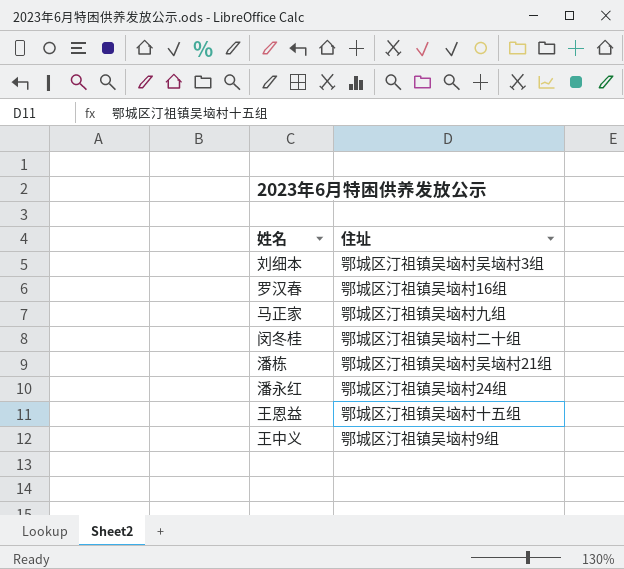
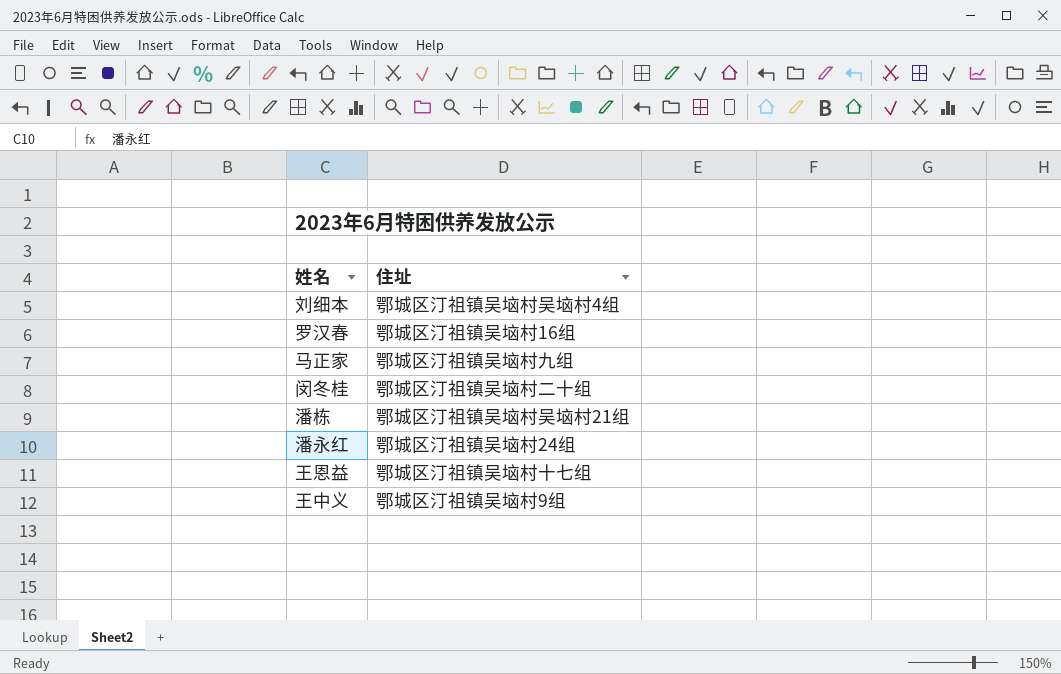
刘细本 | 住址: 鄂城区汀祖镇吴垴村吴垴村3组 -> 鄂城区汀祖镇吴垴村吴垴村4组
王恩益 | 住址: 鄂城区汀祖镇吴垴村十五组 -> 鄂城区汀祖镇吴垴村十七组

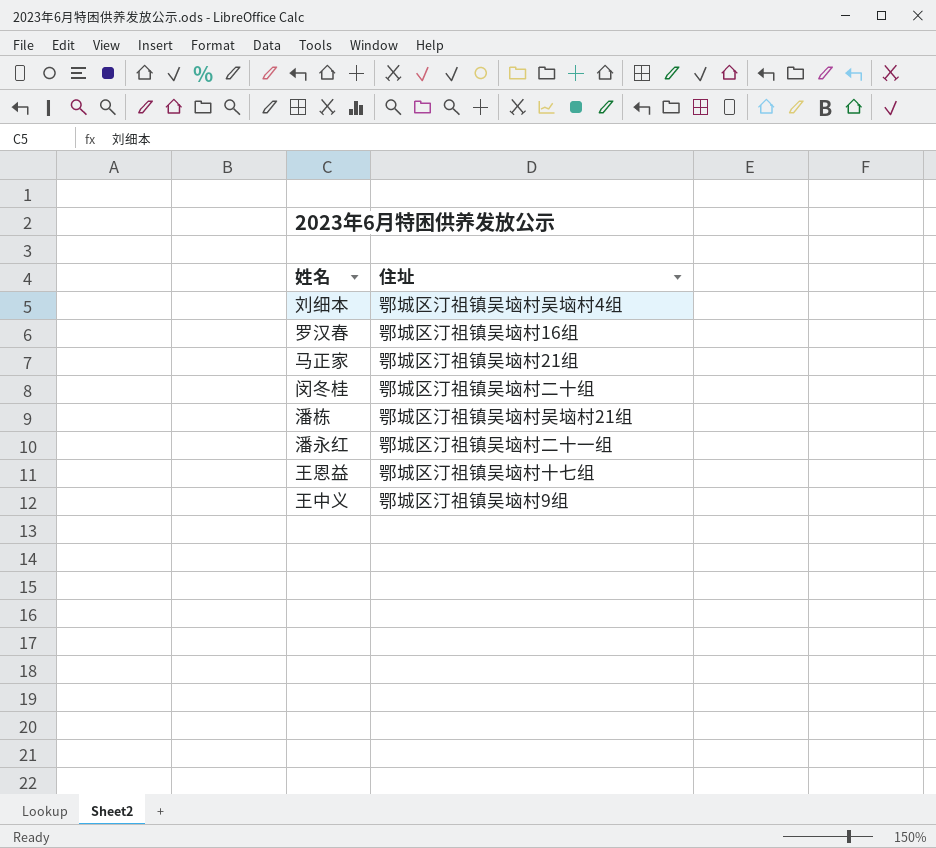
马正家 | 住址: 鄂城区汀祖镇吴垴村九组 -> 鄂城区汀祖镇吴垴村21组
潘永红 | 住址: 鄂城区汀祖镇吴垴村24组 -> 鄂城区汀祖镇吴垴村二十一组

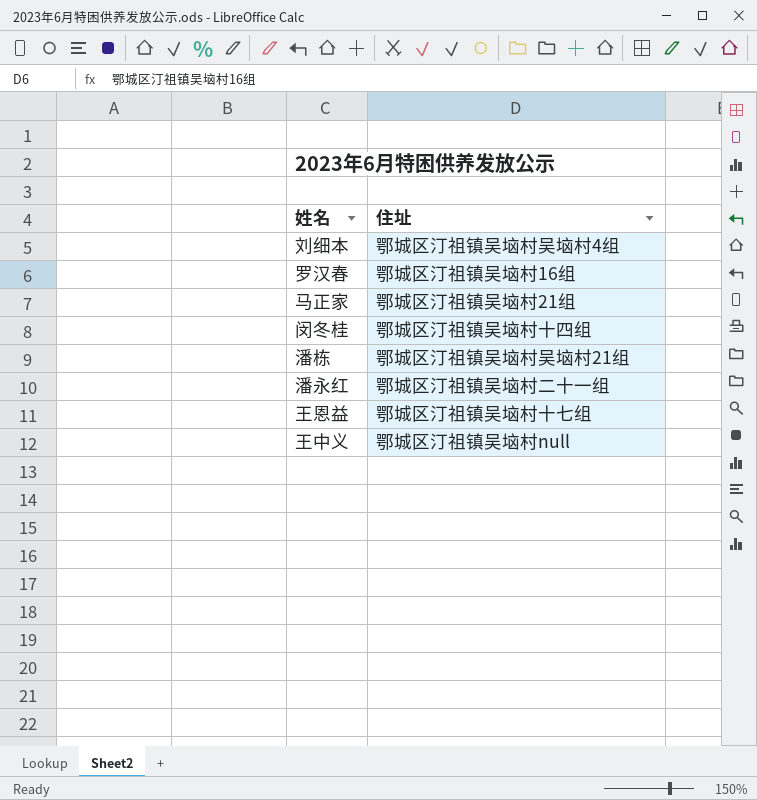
闵冬桂 | 住址: 鄂城区汀祖镇吴垴村二十组 -> 鄂城区汀祖镇吴垴村十四组
王中义 | 住址: 鄂城区汀祖镇吴垴村9组 -> 鄂城区汀祖镇吴垴村null

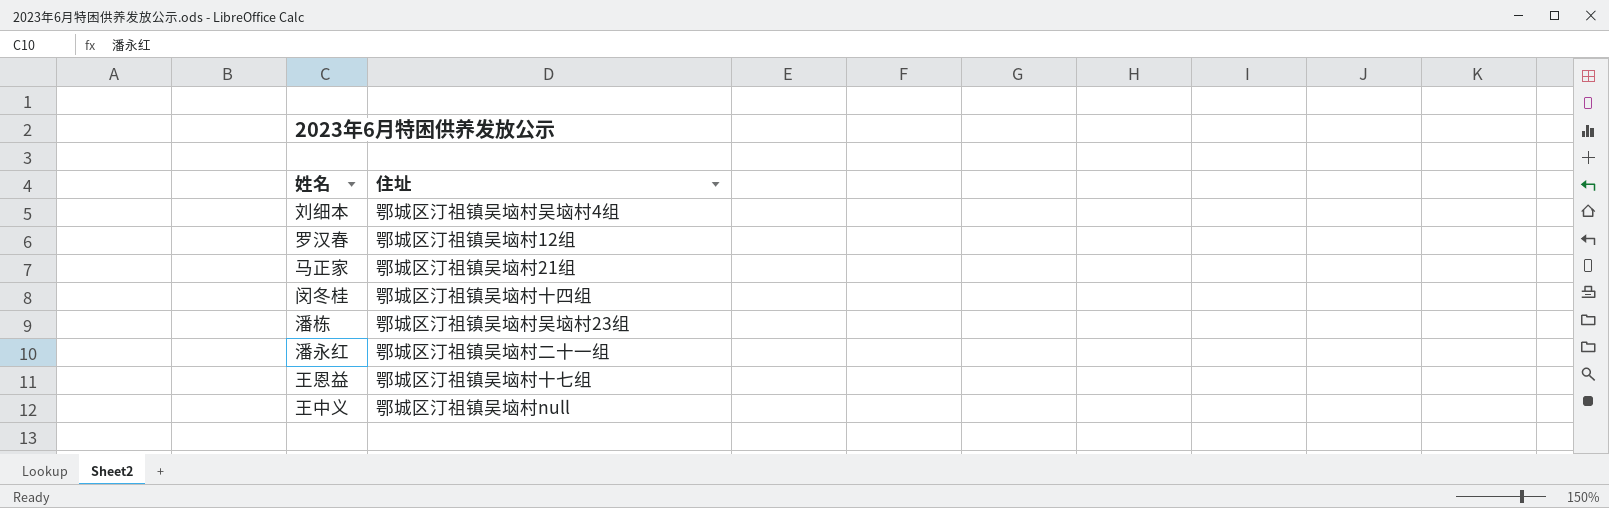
罗汉春 | 住址: 鄂城区汀祖镇吴垴村16组 -> 鄂城区汀祖镇吴垴村12组
潘栋 | 住址: 鄂城区汀祖镇吴垴村吴垴村21组 -> 鄂城区汀祖镇吴垴村吴垴村23组

